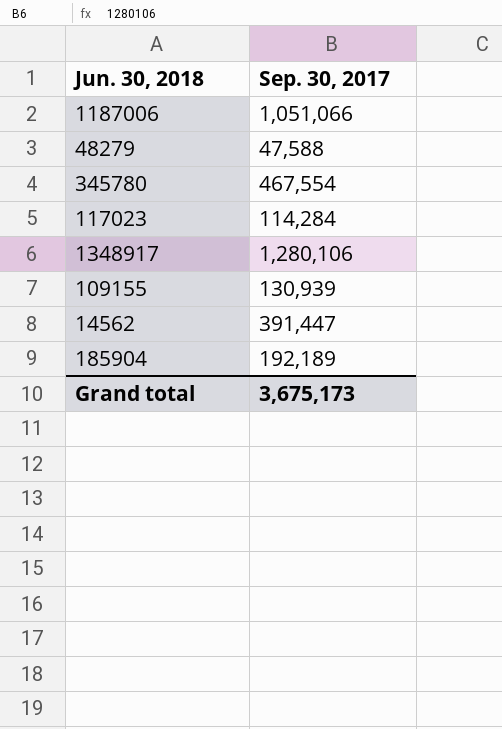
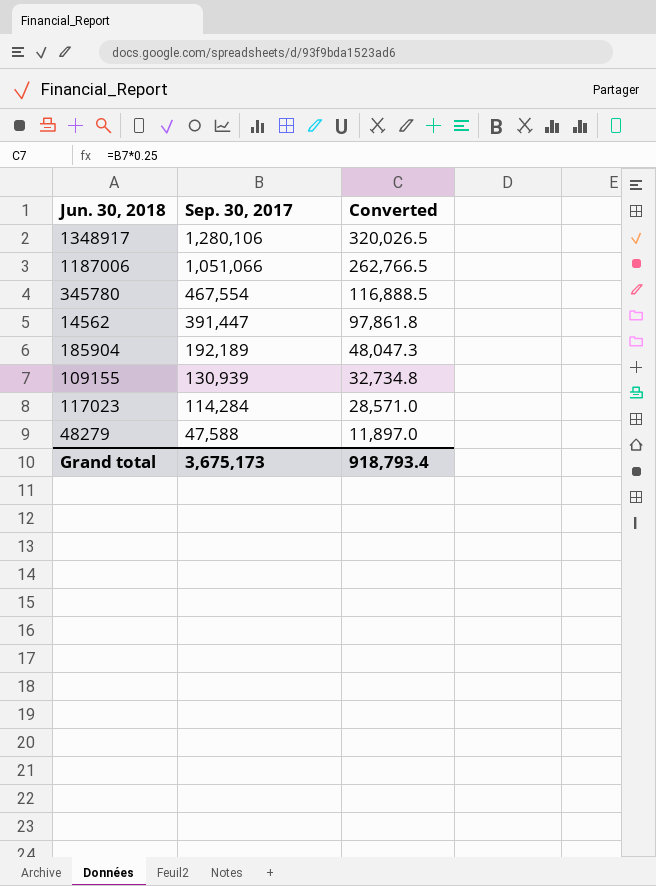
row order: none -> Sep. 30, 2017 descending
column Converted | formula: none -> [Sep. 30, 2017] * 0.25

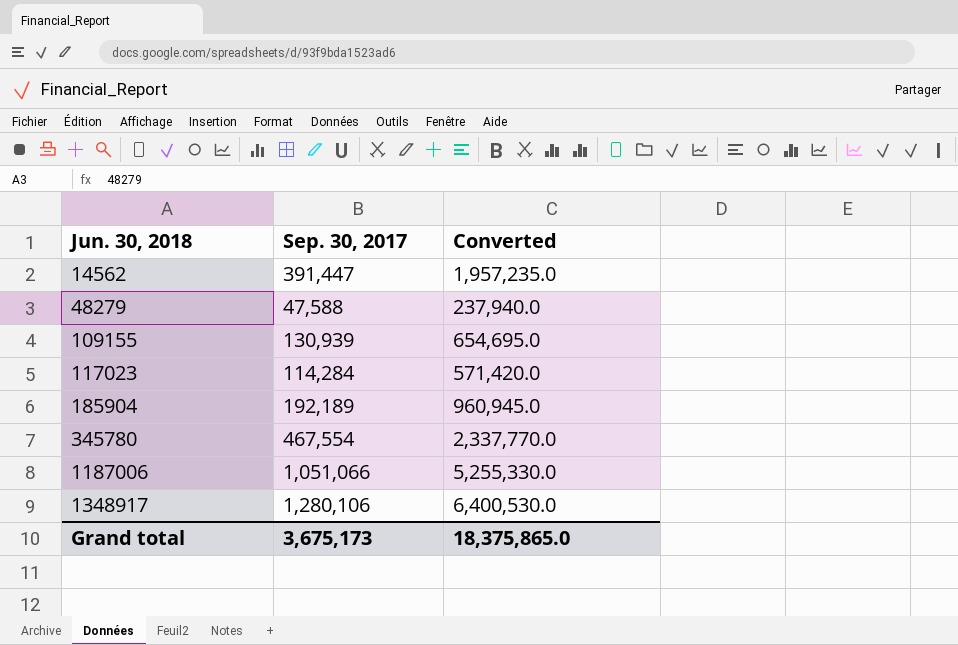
row order: Sep. 30, 2017 descending -> Jun. 30, 2018 ascending
column Converted | formula: [Sep. 30, 2017] * 0.25 -> [Sep. 30, 2017] * 5
Grand total | Converted: 918,793.4 -> 18,375,865.0

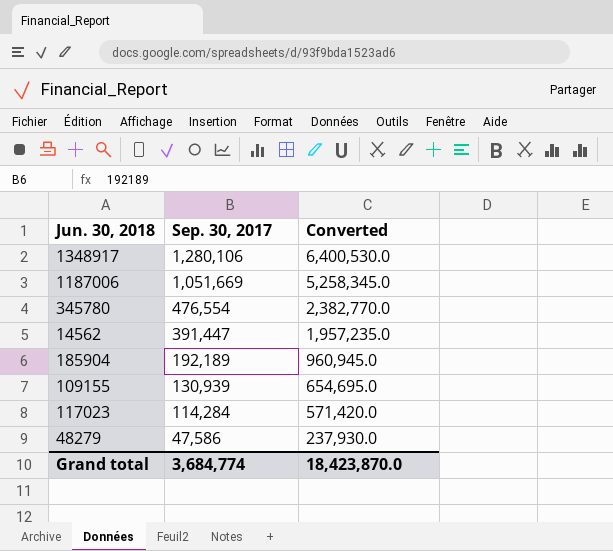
row order: Jun. 30, 2018 ascending -> Sep. 30, 2017 descending
1187006 | Sep. 30, 2017: 1,051,066 -> 1,051,669
1187006 | Converted: 5,255,330.0 -> 5,258,345.0
345780 | Sep. 30, 2017: 467,554 -> 476,554
345780 | Converted: 2,337,770.0 -> 2,382,770.0
48279 | Sep. 30, 2017: 47,588 -> 47,586
48279 | Converted: 237,940.0 -> 237,930.0
Grand total | Sep. 30, 2017: 3,675,173 -> 3,684,774
Grand total | Converted: 18,375,865.0 -> 18,423,870.0

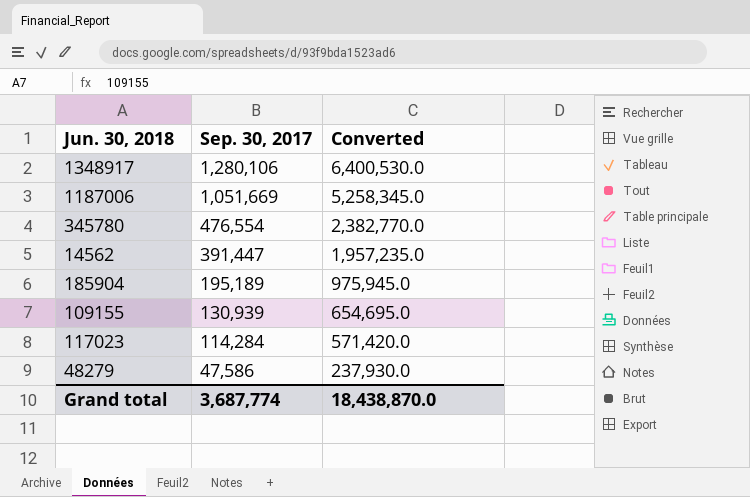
185904 | Sep. 30, 2017: 192,189 -> 195,189
185904 | Converted: 960,945.0 -> 975,945.0
Grand total | Sep. 30, 2017: 3,684,774 -> 3,687,774
Grand total | Converted: 18,423,870.0 -> 18,438,870.0

